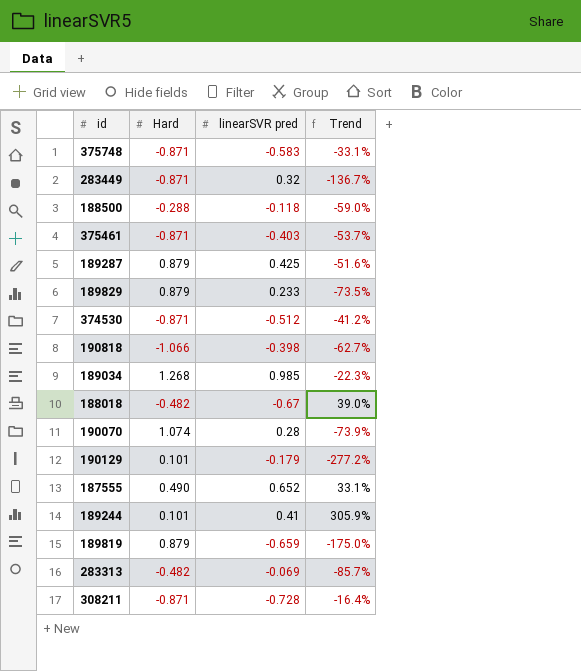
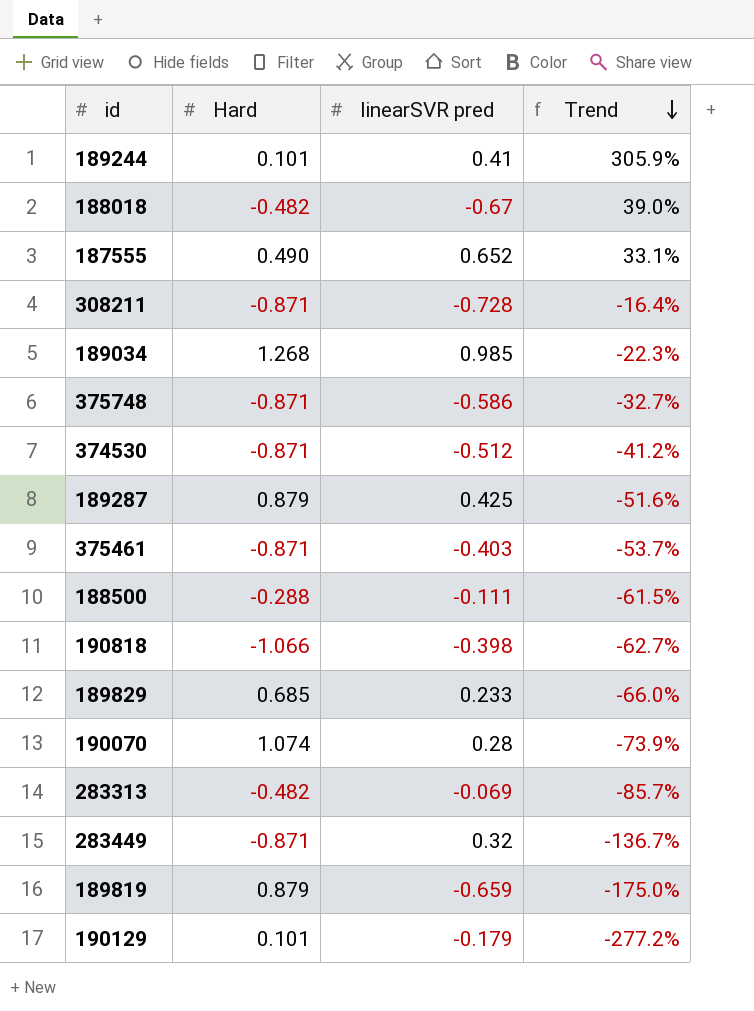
row order: none -> Trend descending
375748 | linearSVR pred: -0.583 -> -0.586
375748 | Trend: -33.1% -> -32.7%
188500 | linearSVR pred: -0.118 -> -0.111
188500 | Trend: -59.0% -> -61.5%
189829 | Hard: 0.879 -> 0.685
189829 | Trend: -73.5% -> -66.0%

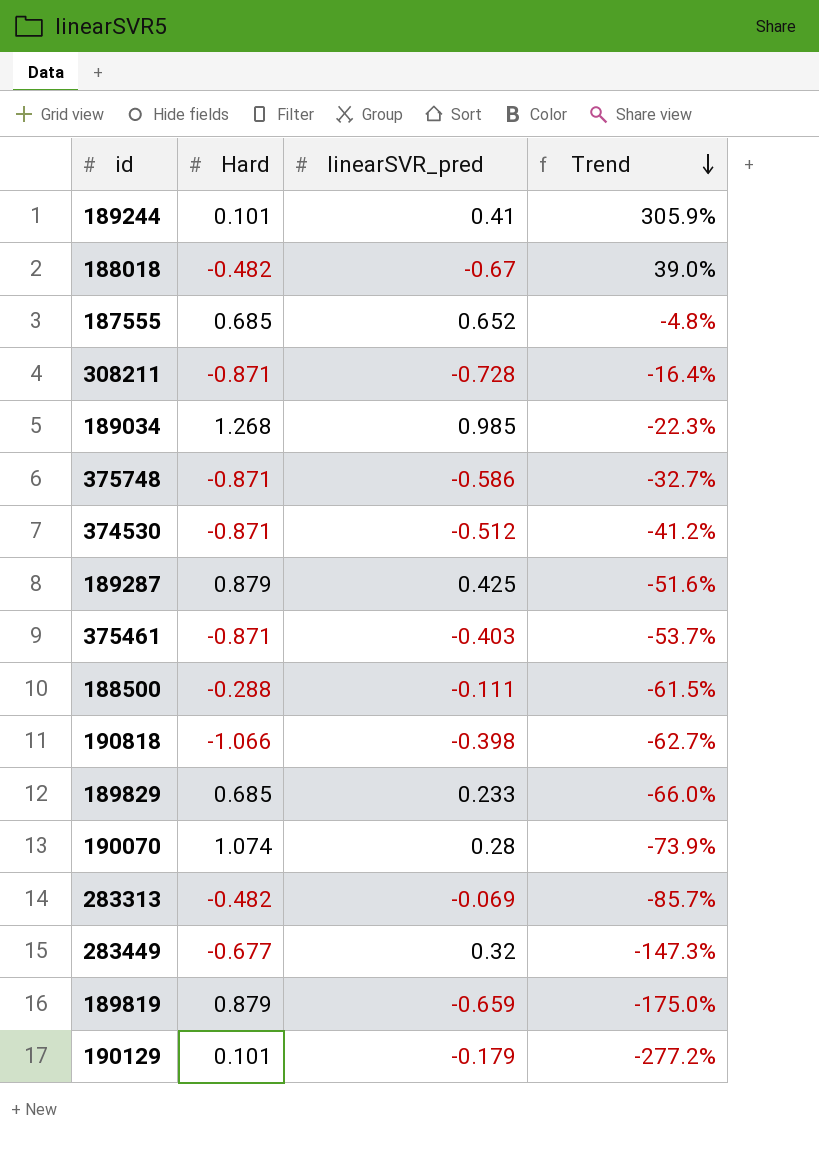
column name: linearSVR pred -> linearSVR_pred
187555 | Hard: 0.490 -> 0.685
187555 | Trend: 33.1% -> -4.8%
283449 | Hard: -0.871 -> -0.677
283449 | Trend: -136.7% -> -147.3%

